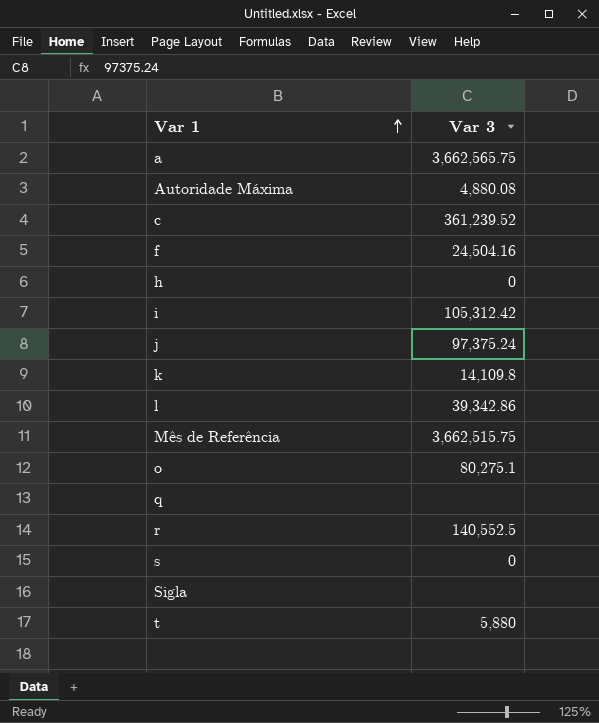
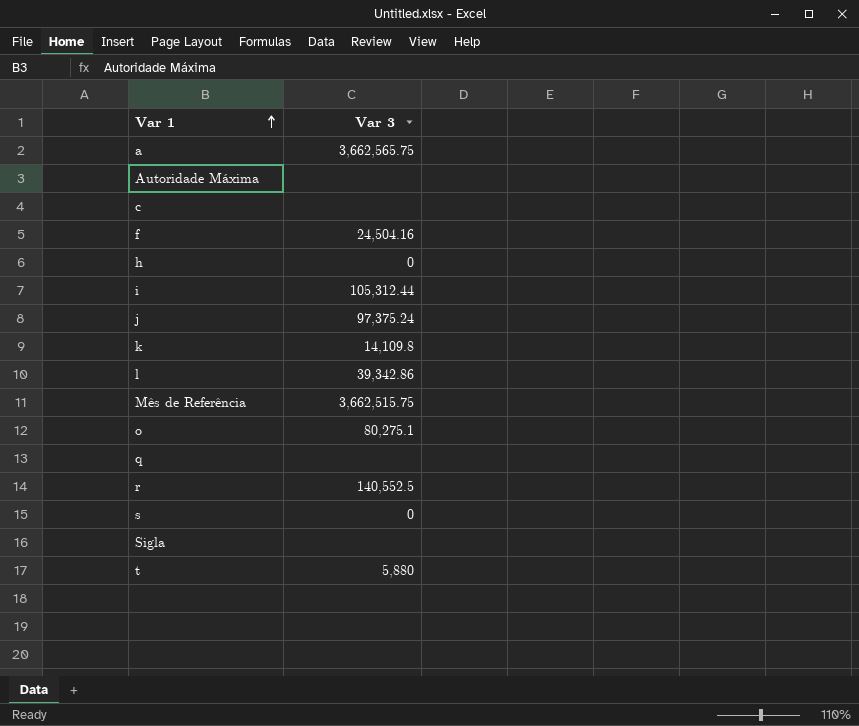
Autoridade Máxima | Var 3: 4,880.08 -> none
c | Var 3: 361,239.52 -> none
i | Var 3: 105,312.42 -> 105,312.44

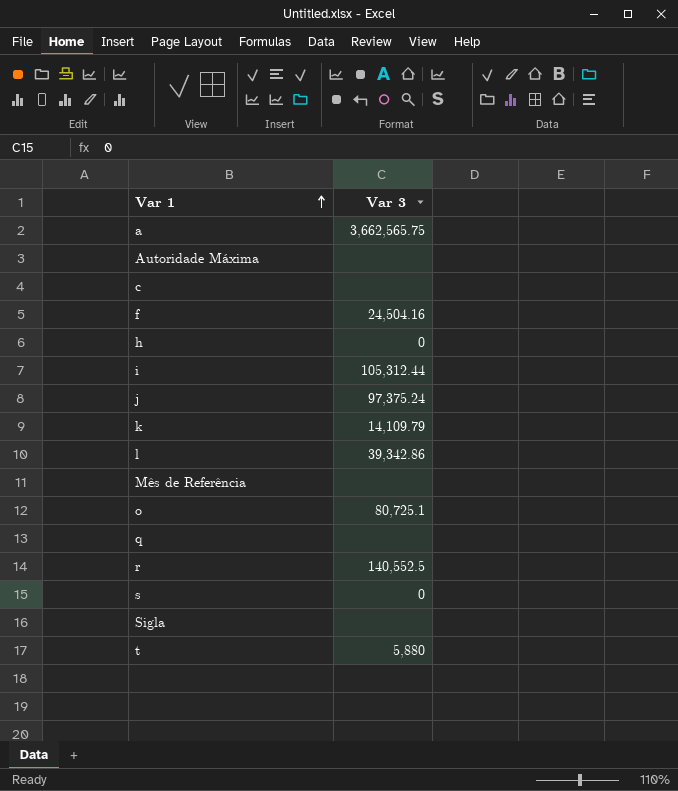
k | Var 3: 14,109.8 -> 14,109.79
Mês de Referência | Var 3: 3,662,515.75 -> none
o | Var 3: 80,275.1 -> 80,725.1

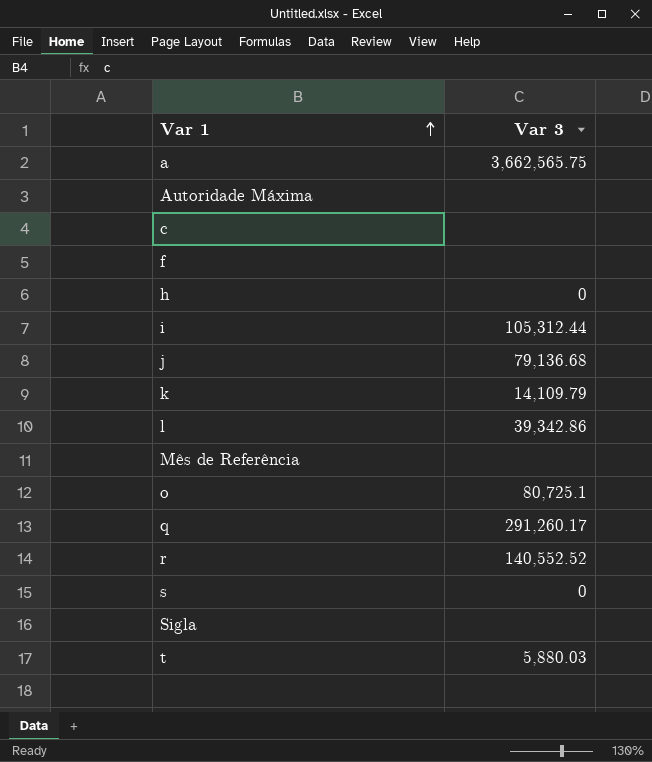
f | Var 3: 24,504.16 -> none
j | Var 3: 97,375.24 -> 79,136.68
q | Var 3: none -> 291,260.17
r | Var 3: 140,552.5 -> 140,552.52
t | Var 3: 5,880 -> 5,880.03

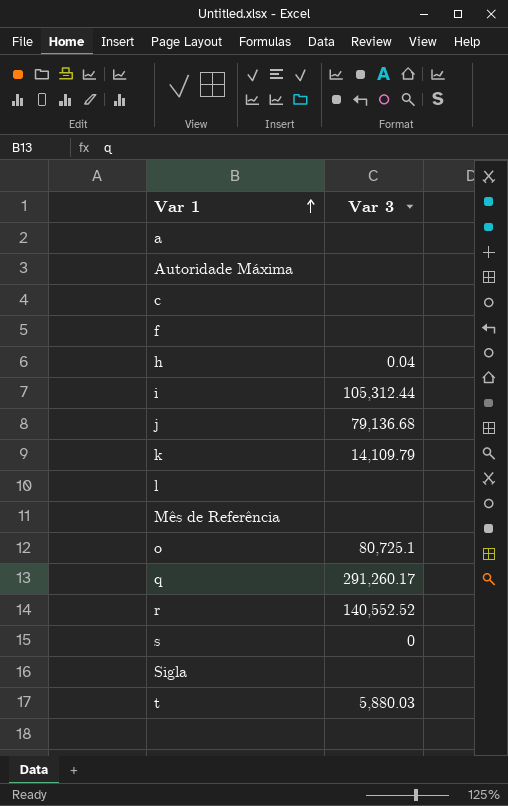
a | Var 3: 3,662,565.75 -> none
h | Var 3: 0 -> 0.04
l | Var 3: 39,342.86 -> none

